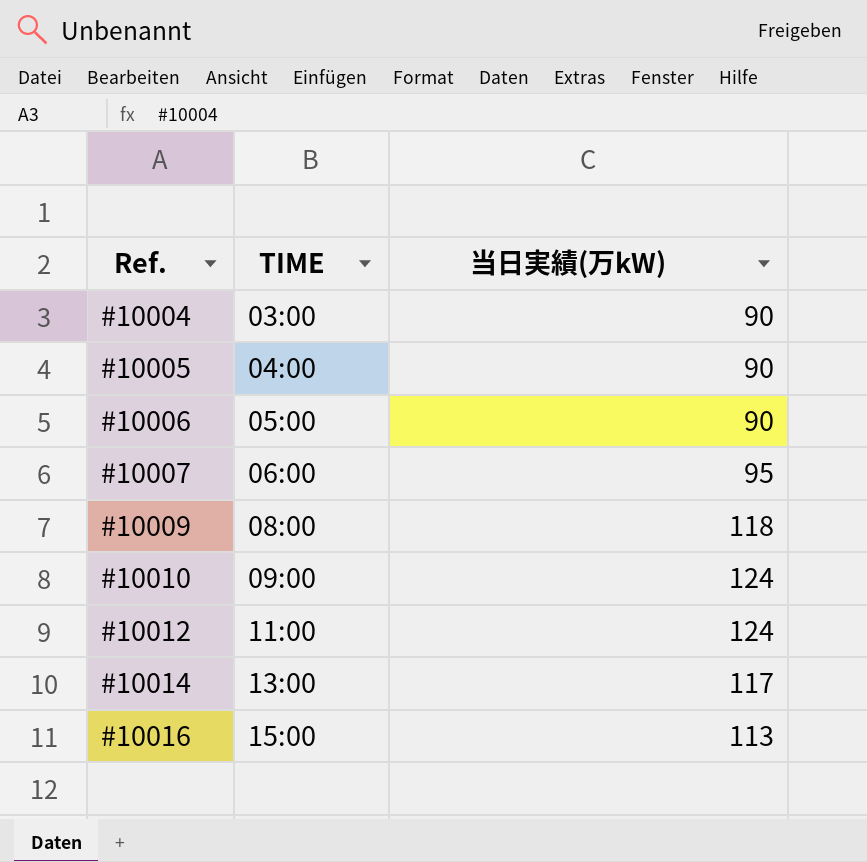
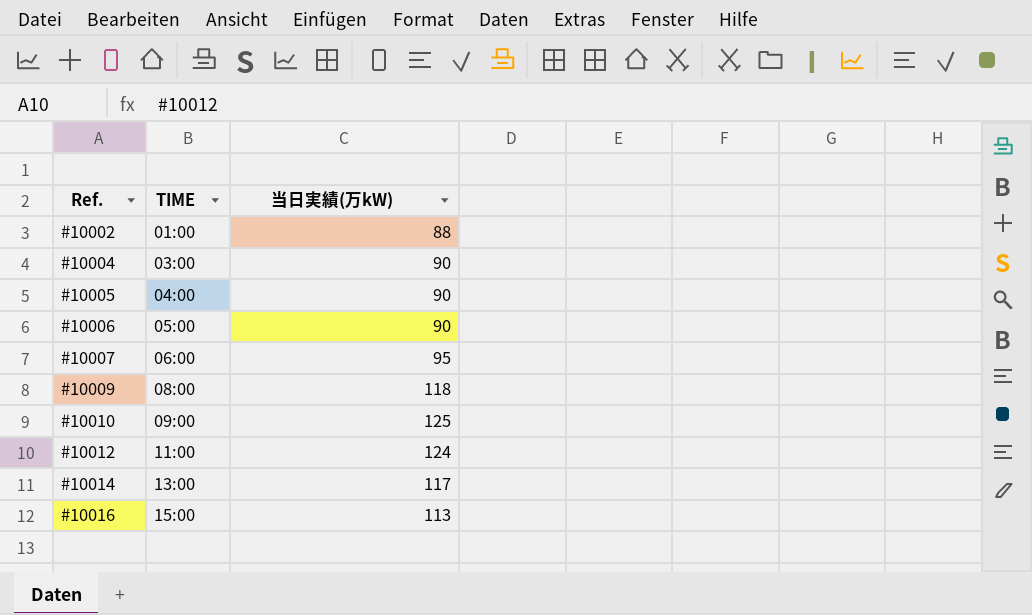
row #10002: none -> 01:00 | 88
#10010 | 当日実績(万kW): 124 -> 125

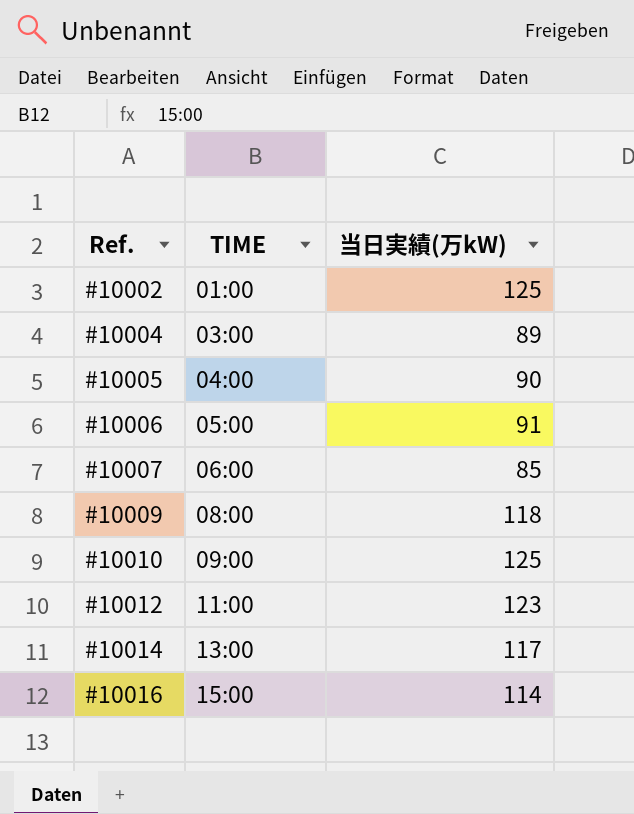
#10002 | 当日実績(万kW): 88 -> 125
#10004 | 当日実績(万kW): 90 -> 89
#10006 | 当日実績(万kW): 90 -> 91
#10007 | 当日実績(万kW): 95 -> 85
#10012 | 当日実績(万kW): 124 -> 123
#10016 | 当日実績(万kW): 113 -> 114

